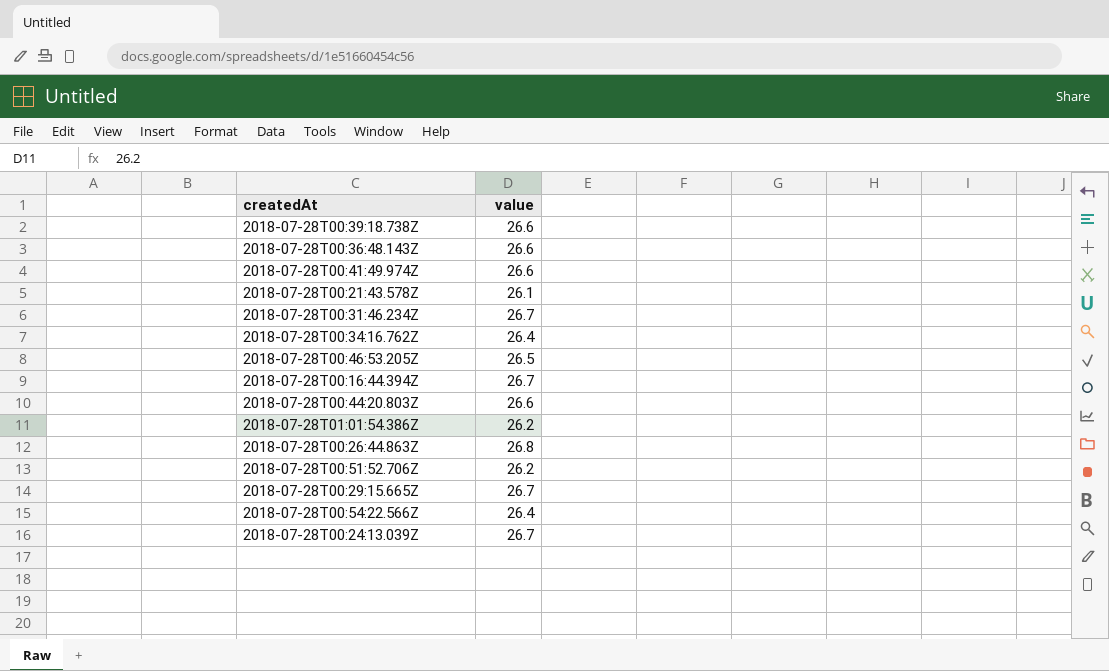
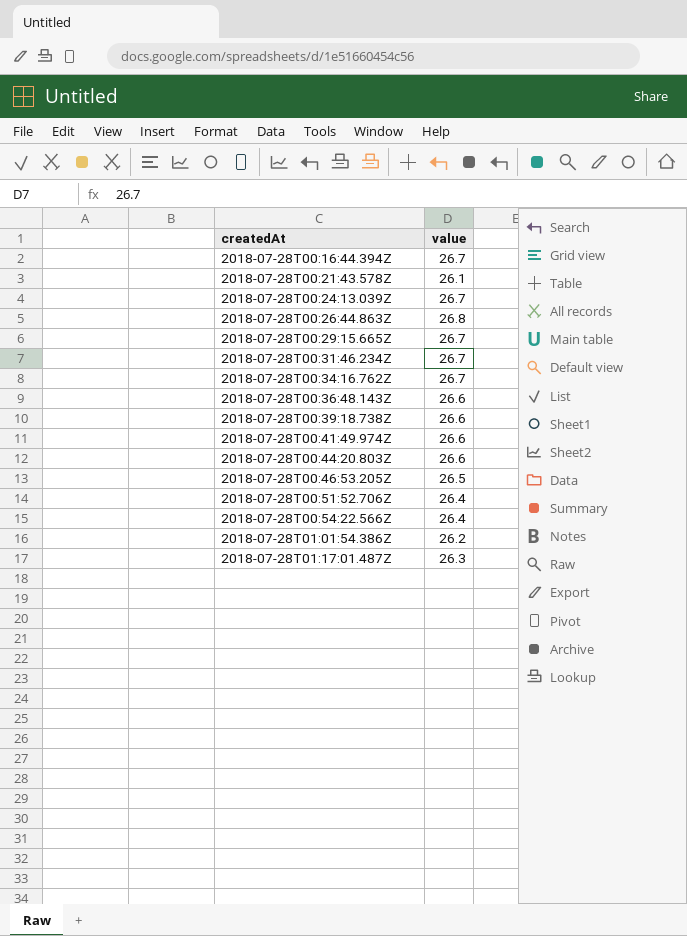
row order: none -> createdAt ascending
2018-07-28T00:34:16.762Z | value: 26.4 -> 26.7
2018-07-28T00:51:52.706Z | value: 26.2 -> 26.4
row 2018-07-28T01:17:01.487Z: none -> 26.3

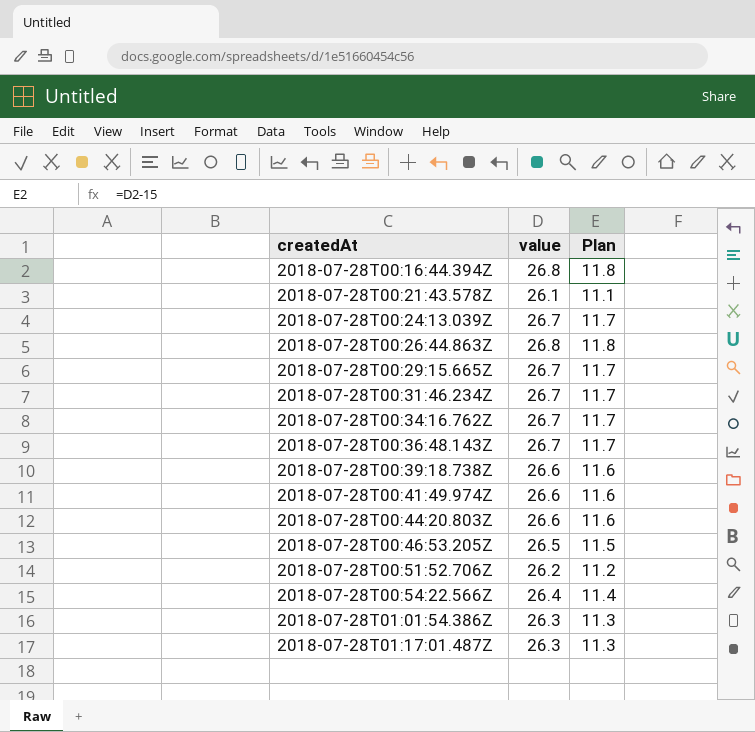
column Plan | formula: none -> [value] - 15
2018-07-28T00:16:44.394Z | value: 26.7 -> 26.8
2018-07-28T00:36:48.143Z | value: 26.6 -> 26.7
2018-07-28T00:51:52.706Z | value: 26.4 -> 26.2
2018-07-28T01:01:54.386Z | value: 26.2 -> 26.3

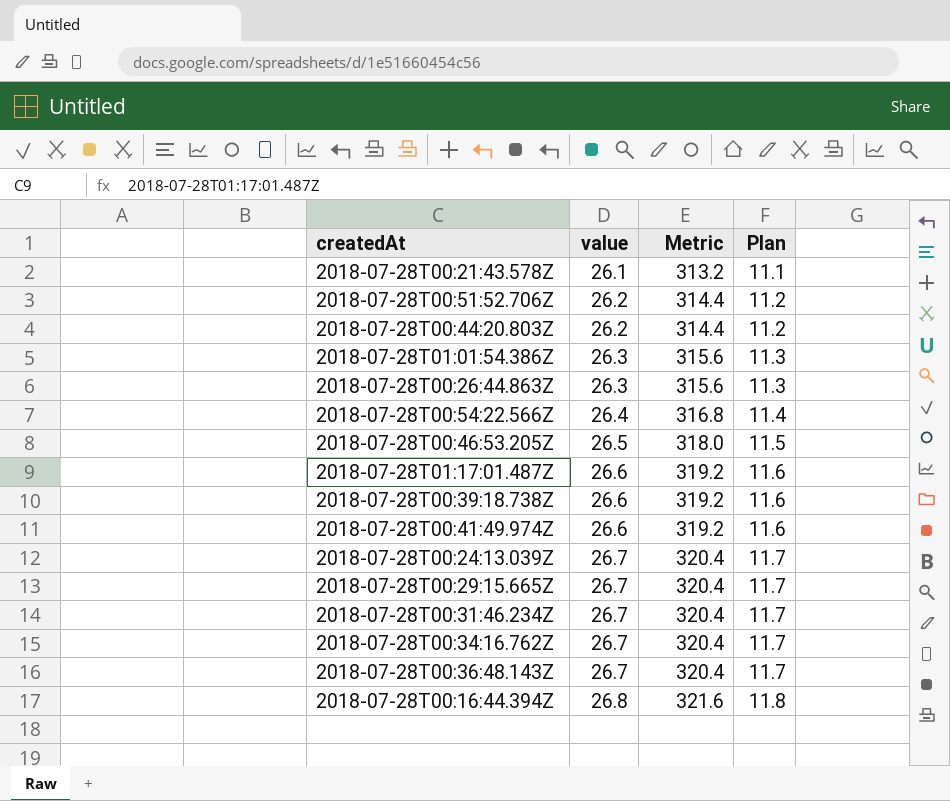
row order: createdAt ascending -> value ascending
column Metric | formula: none -> [value] * 12
2018-07-28T00:44:20.803Z | value: 26.6 -> 26.2
2018-07-28T00:44:20.803Z | Plan: 11.6 -> 11.2
2018-07-28T00:26:44.863Z | value: 26.8 -> 26.3
2018-07-28T00:26:44.863Z | Plan: 11.8 -> 11.3
2018-07-28T01:17:01.487Z | value: 26.3 -> 26.6
2018-07-28T01:17:01.487Z | Plan: 11.3 -> 11.6

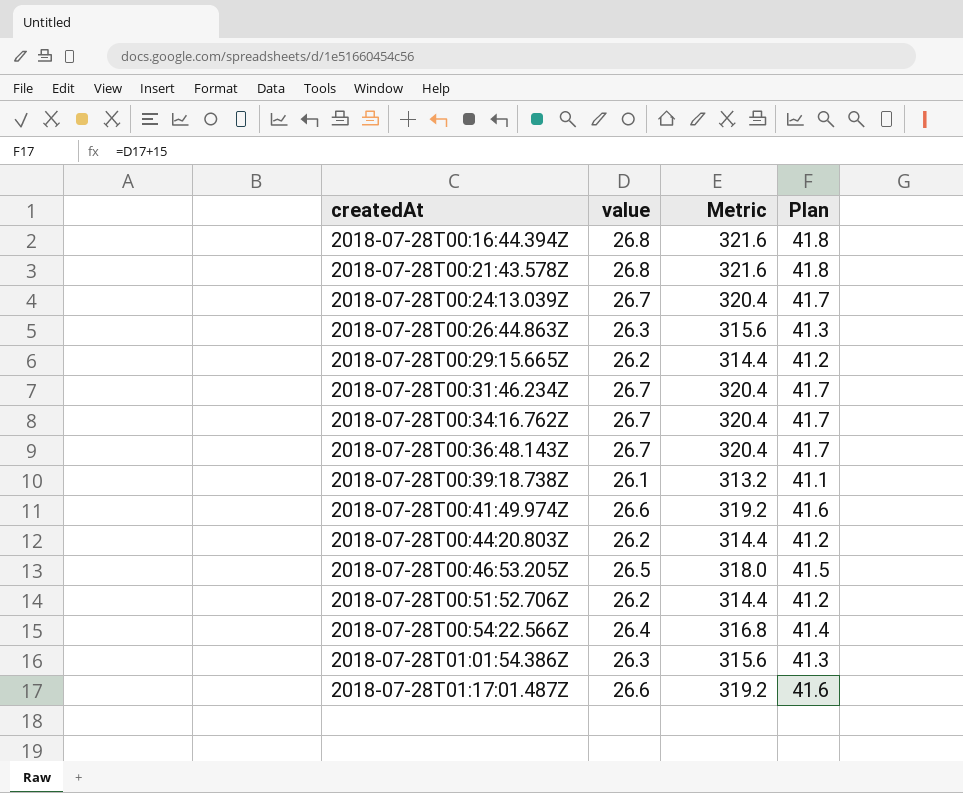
row order: value ascending -> createdAt ascending
column Plan | formula: [value] - 15 -> [value] + 15
2018-07-28T00:21:43.578Z | value: 26.1 -> 26.8
2018-07-28T00:21:43.578Z | Metric: 313.2 -> 321.6
2018-07-28T00:29:15.665Z | value: 26.7 -> 26.2
2018-07-28T00:29:15.665Z | Metric: 320.4 -> 314.4
2018-07-28T00:39:18.738Z | value: 26.6 -> 26.1
2018-07-28T00:39:18.738Z | Metric: 319.2 -> 313.2

